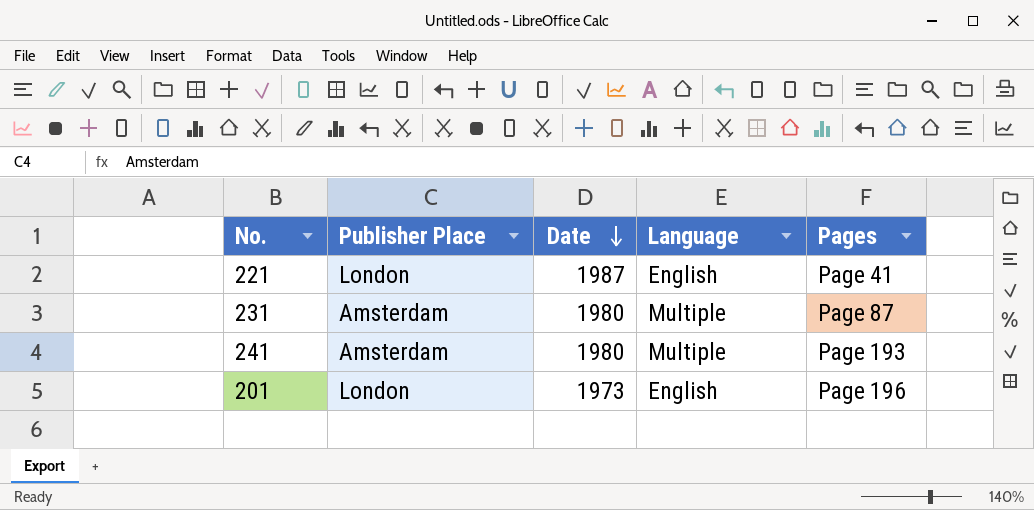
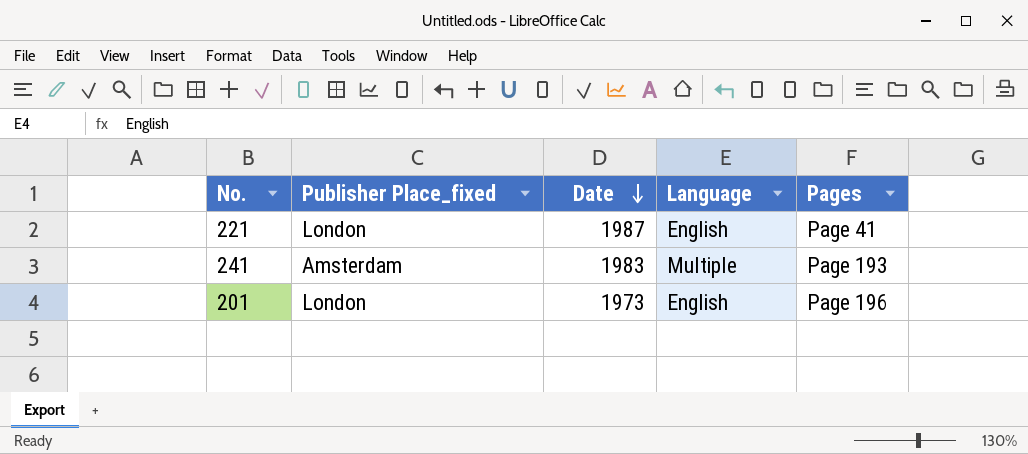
column name: Publisher Place -> Publisher Place_fixed
row 231: Amsterdam | 1980 | Multiple | Page 87 -> none
241 | Date: 1980 -> 1983

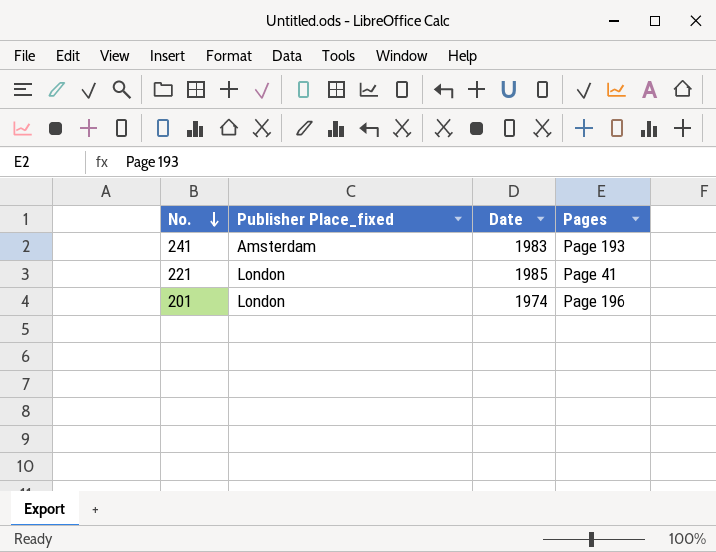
row order: Date descending -> No. descending
column Language | position: 4 -> none
221 | Date: 1987 -> 1985
201 | Date: 1973 -> 1974

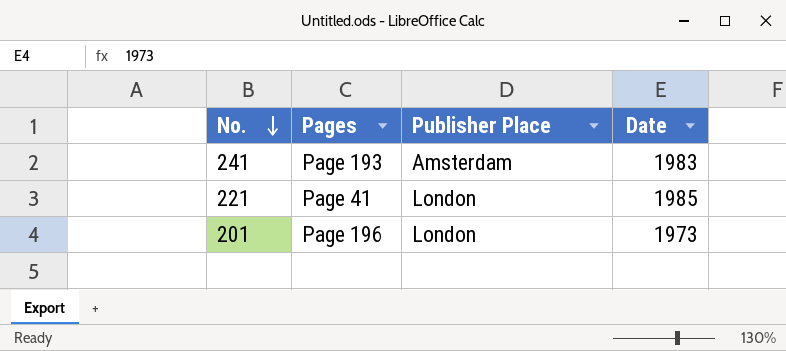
column Pages | position: 4 -> 2
column name: Publisher Place_fixed -> Publisher Place
201 | Date: 1974 -> 1973

